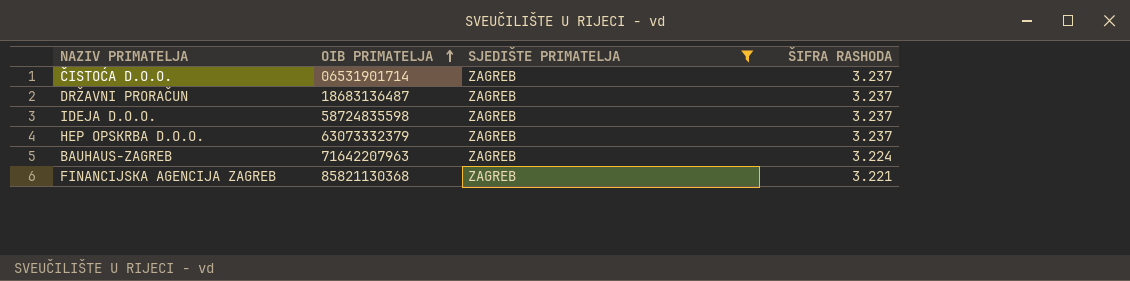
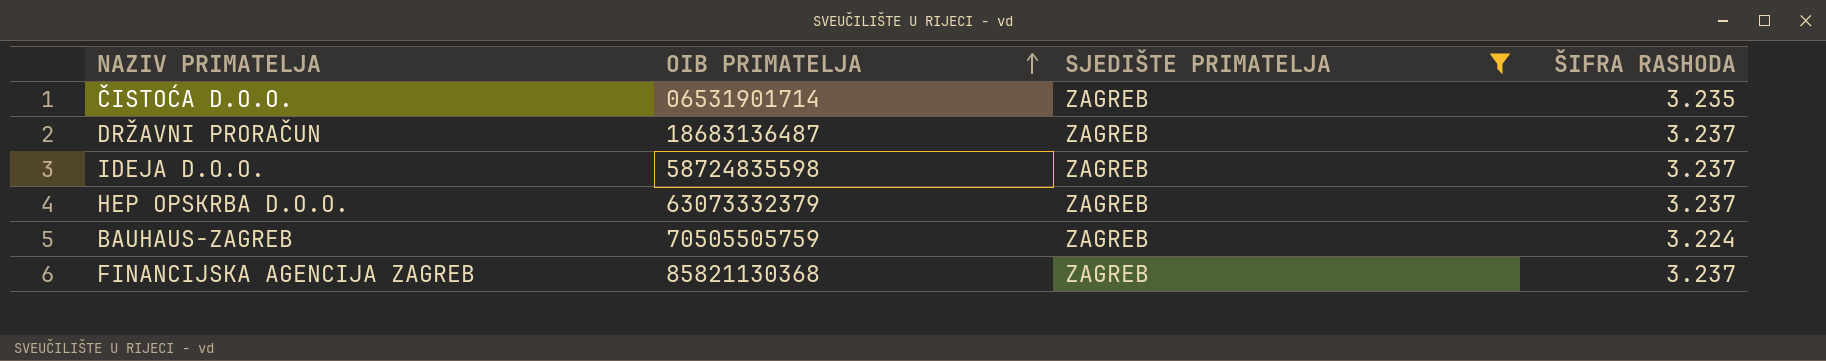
ČISTOĆA D.O.O. | ŠIFRA RASHODA: 3.237 -> 3.235
BAUHAUS-ZAGREB | OIB PRIMATELJA: 71642207963 -> 70505505759
FINANCIJSKA AGENCIJA ZAGREB | ŠIFRA RASHODA: 3.221 -> 3.237

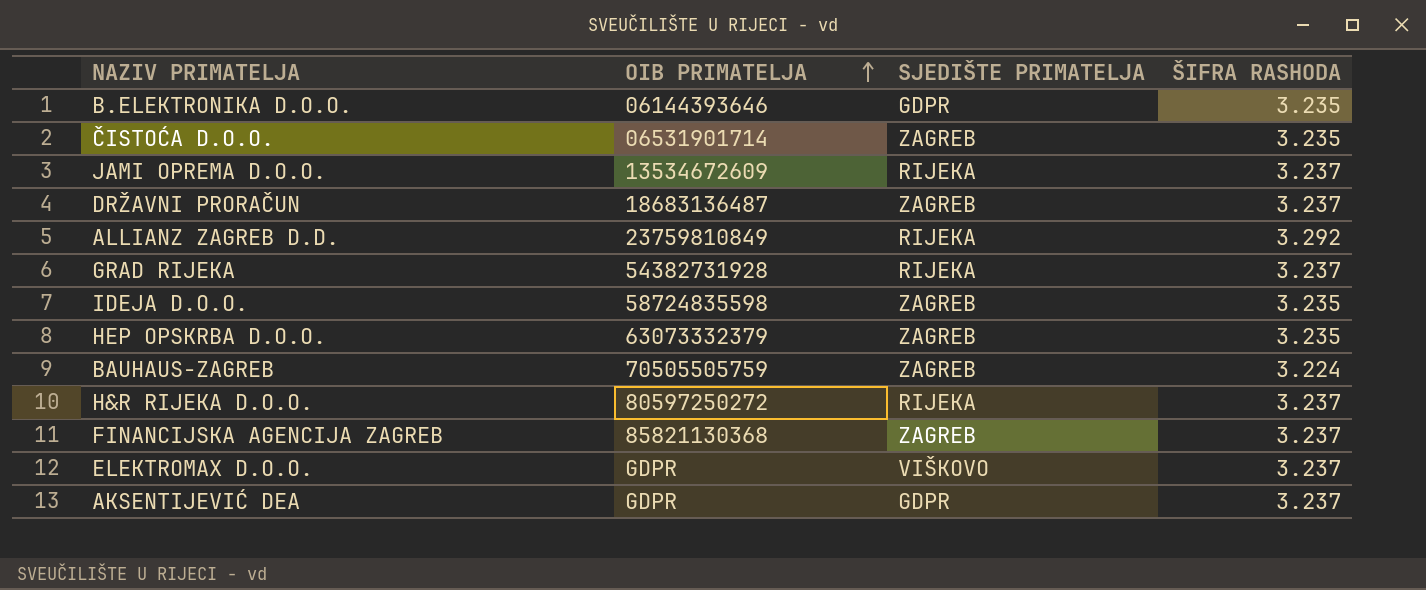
filter: SJEDIŠTE PRIMATELJA = ZAGREB -> none
IDEJA D.O.O. | ŠIFRA RASHODA: 3.237 -> 3.235
HEP OPSKRBA D.O.O. | ŠIFRA RASHODA: 3.237 -> 3.235

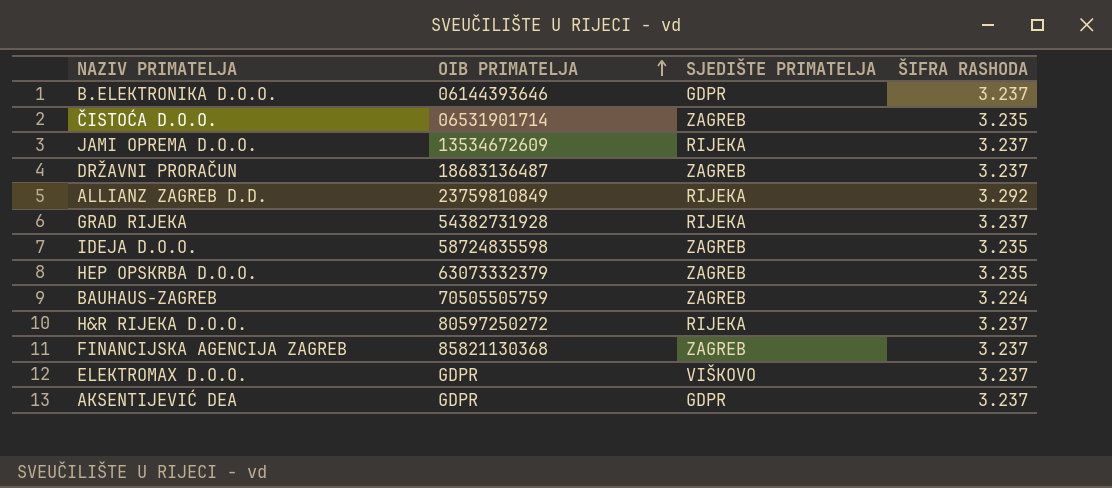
B.ELEKTRONIKA D.O.O. | ŠIFRA RASHODA: 3.235 -> 3.237

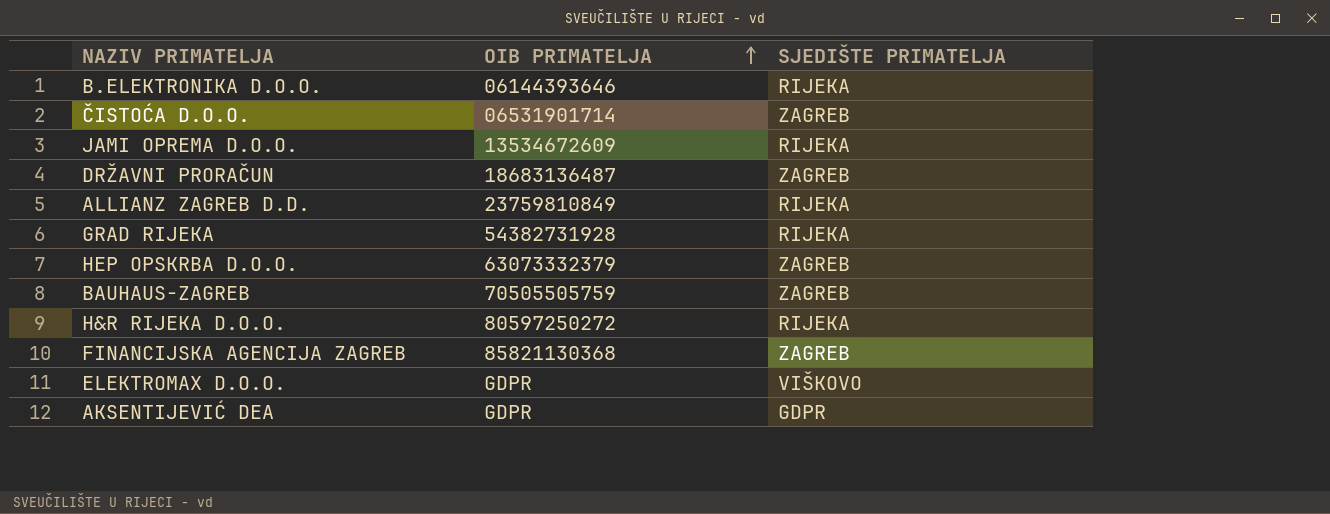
column ŠIFRA RASHODA | position: 4 -> none
row IDEJA D.O.O.: 58724835598 | ZAGREB | 3.235 -> none
B.ELEKTRONIKA D.O.O. | SJEDIŠTE PRIMATELJA: GDPR -> RIJEKA

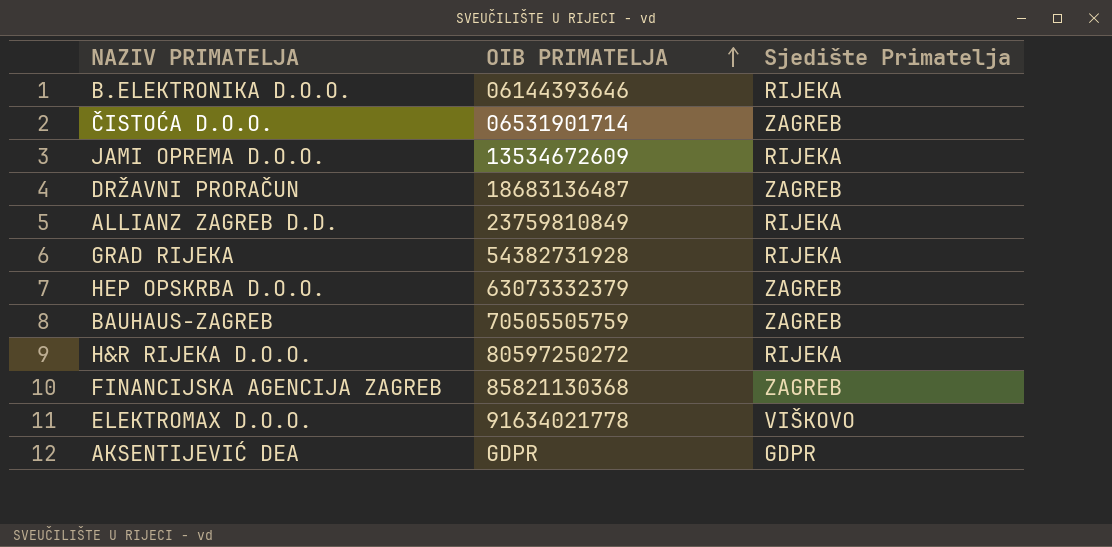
column name: SJEDIŠTE PRIMATELJA -> Sjedište Primatelja
ELEKTROMAX D.O.O. | OIB PRIMATELJA: GDPR -> 91634021778

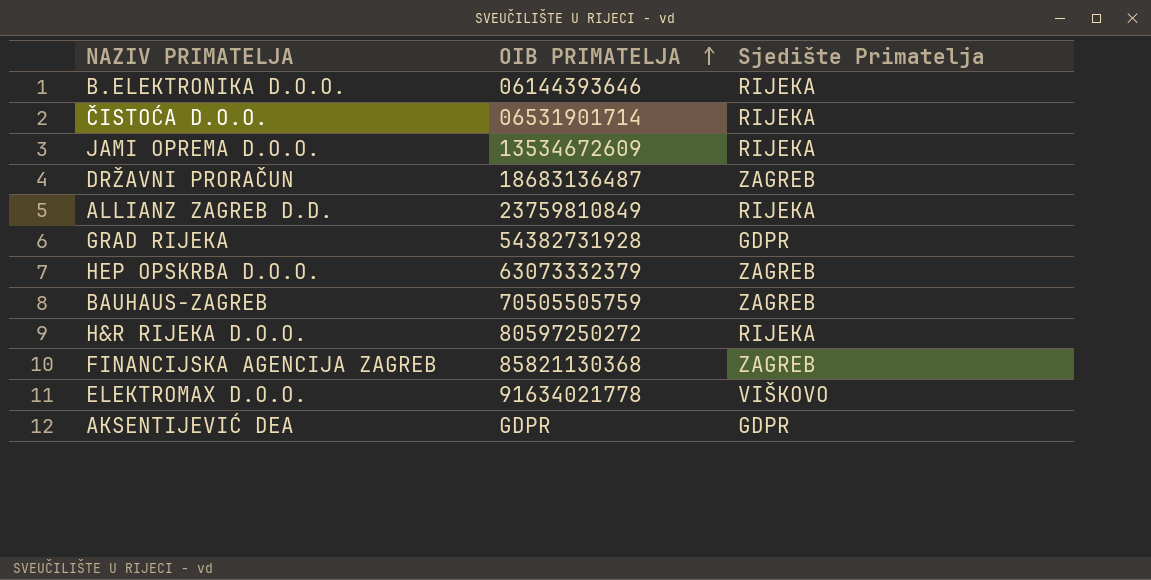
ČISTOĆA D.O.O. | Sjedište Primatelja: ZAGREB -> RIJEKA
GRAD RIJEKA | Sjedište Primatelja: RIJEKA -> GDPR

